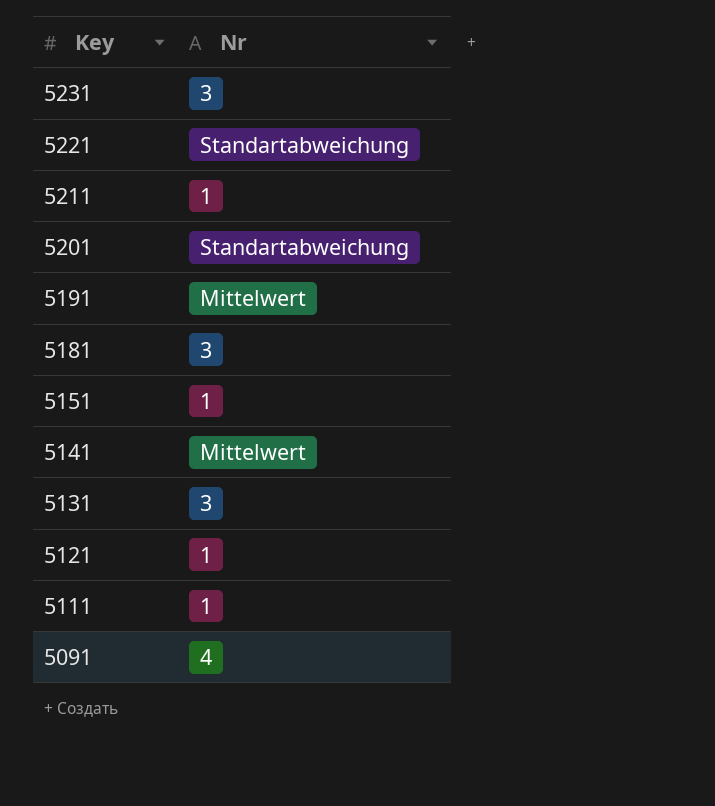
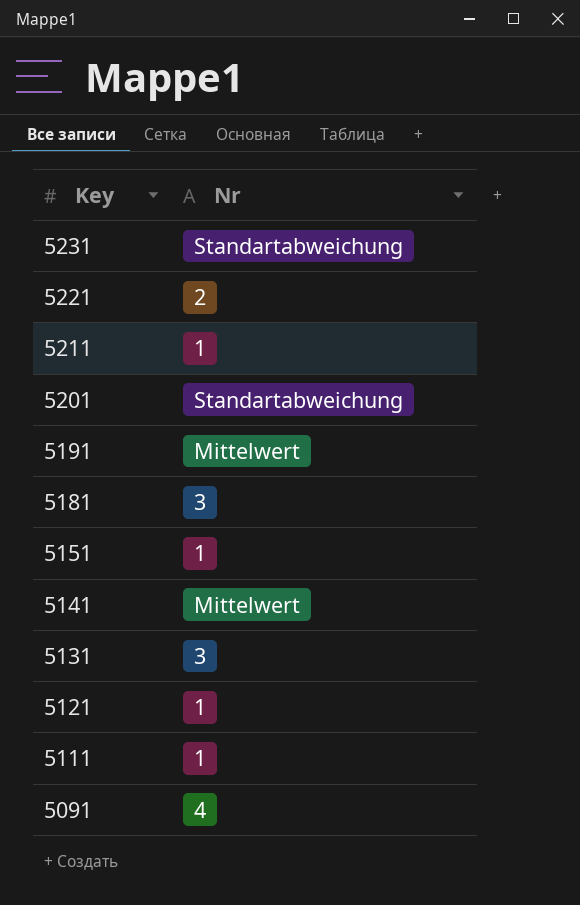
5231 | Nr: 3 -> Standartabweichung
5221 | Nr: Standartabweichung -> 2

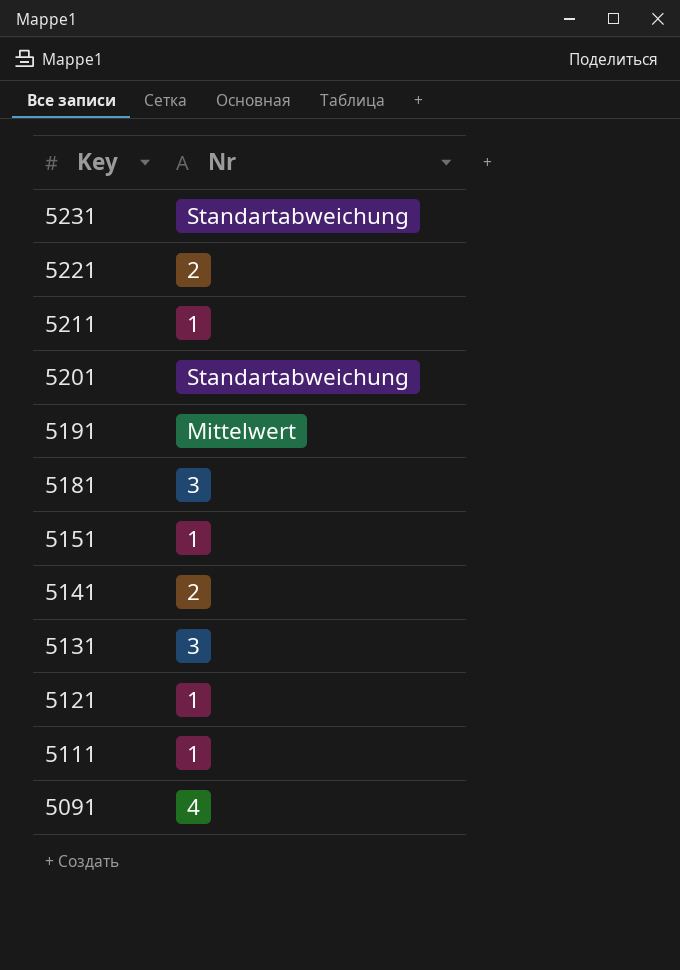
5141 | Nr: Mittelwert -> 2

